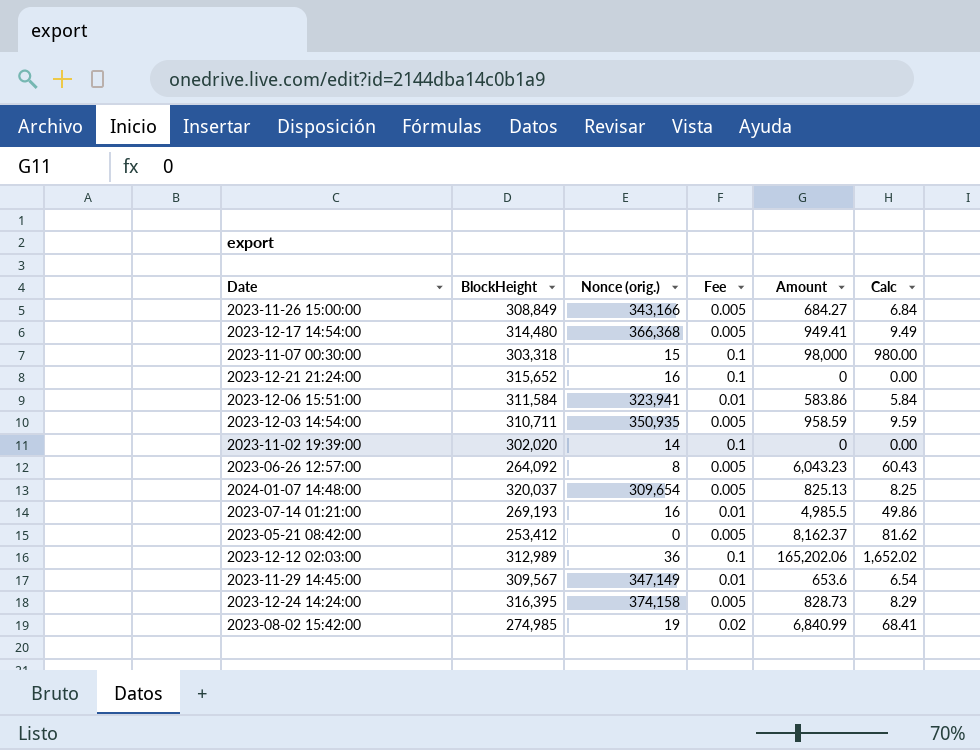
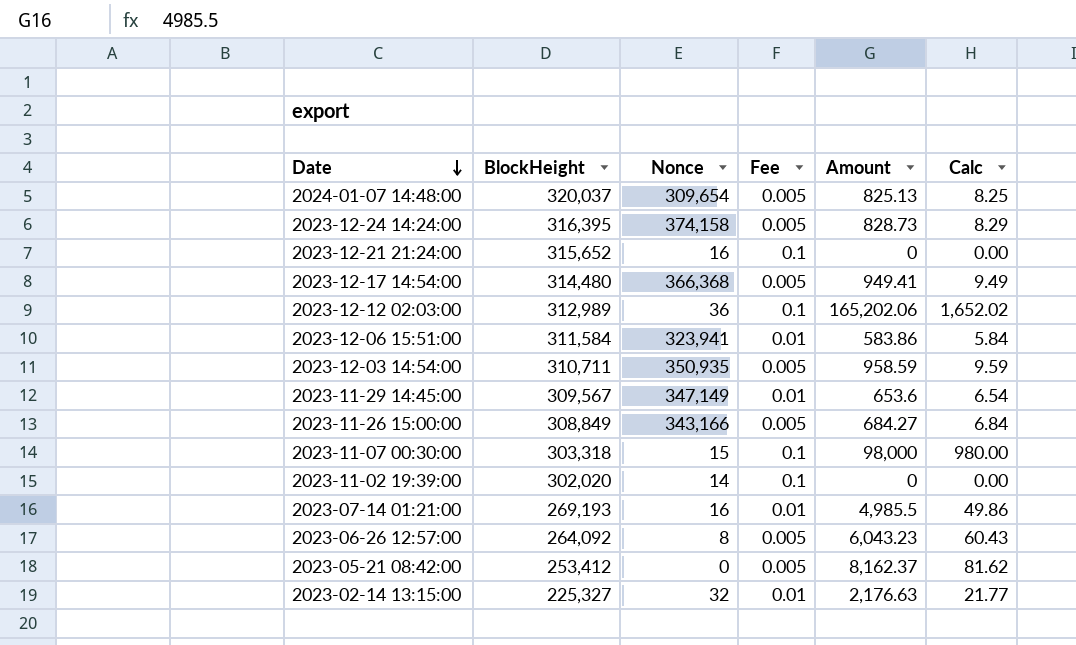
row order: none -> Date descending
column name: Nonce (orig.) -> Nonce
row 2023-08-02 15:42:00: 274,985 | 19 | 0.02 | 6,840.99 | 68.41 -> none
row 2023-02-14 13:15:00: none -> 225,327 | 32 | 0.01 | 2,176.63 | 21.77

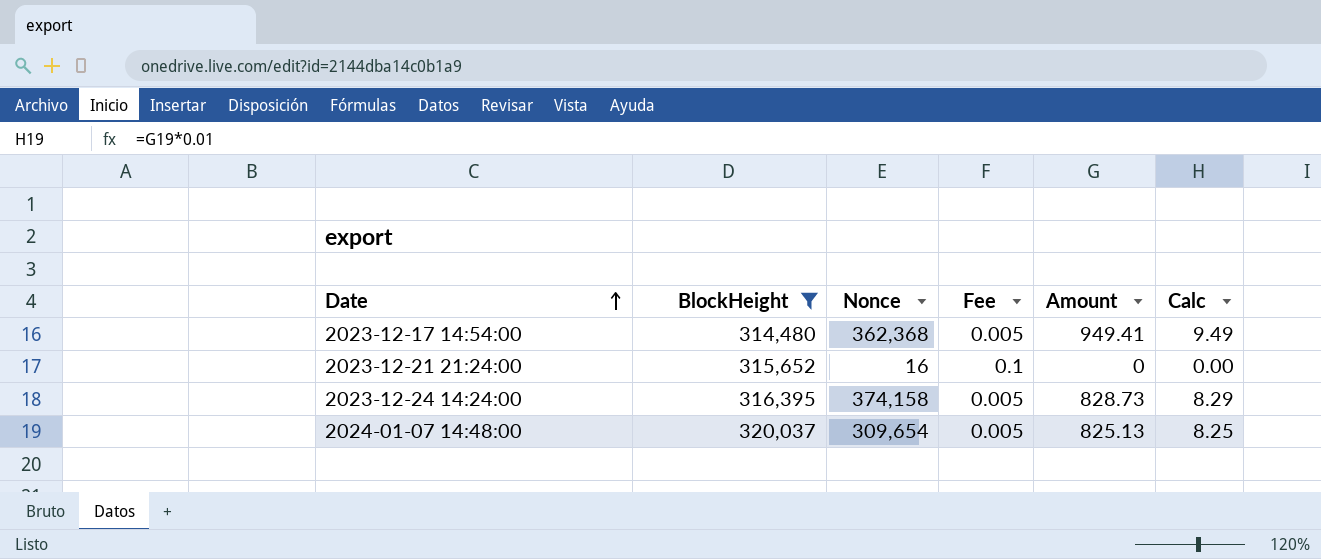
filter: none -> BlockHeight >= 314,480
row order: Date descending -> Date ascending
2023-12-17 14:54:00 | Nonce: 366,368 -> 362,368

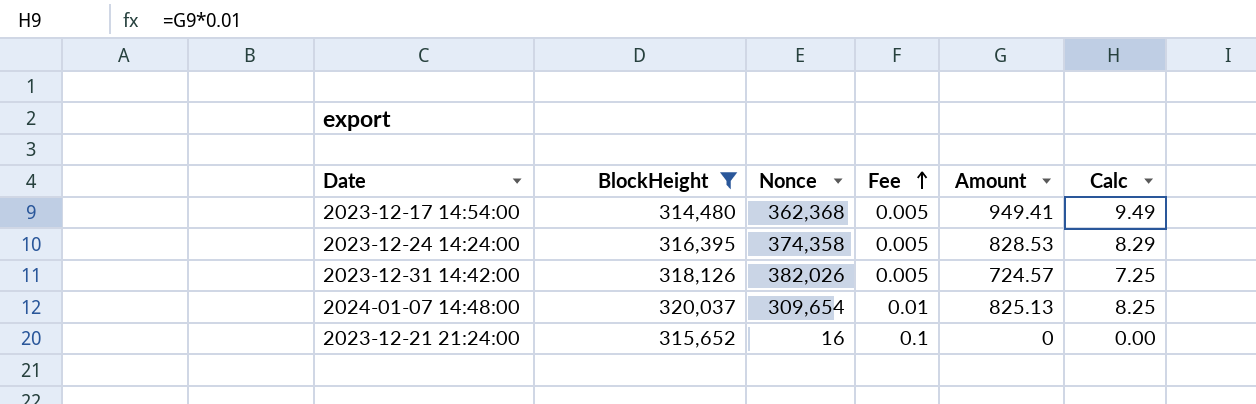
row order: Date ascending -> Fee ascending
2023-12-24 14:24:00 | Nonce: 374,158 -> 374,358
2023-12-24 14:24:00 | Amount: 828.73 -> 828.53
row 2023-12-31 14:42:00: none -> 318,126 | 382,026 | 0.005 | 724.57 | 7.25
2024-01-07 14:48:00 | Fee: 0.005 -> 0.01

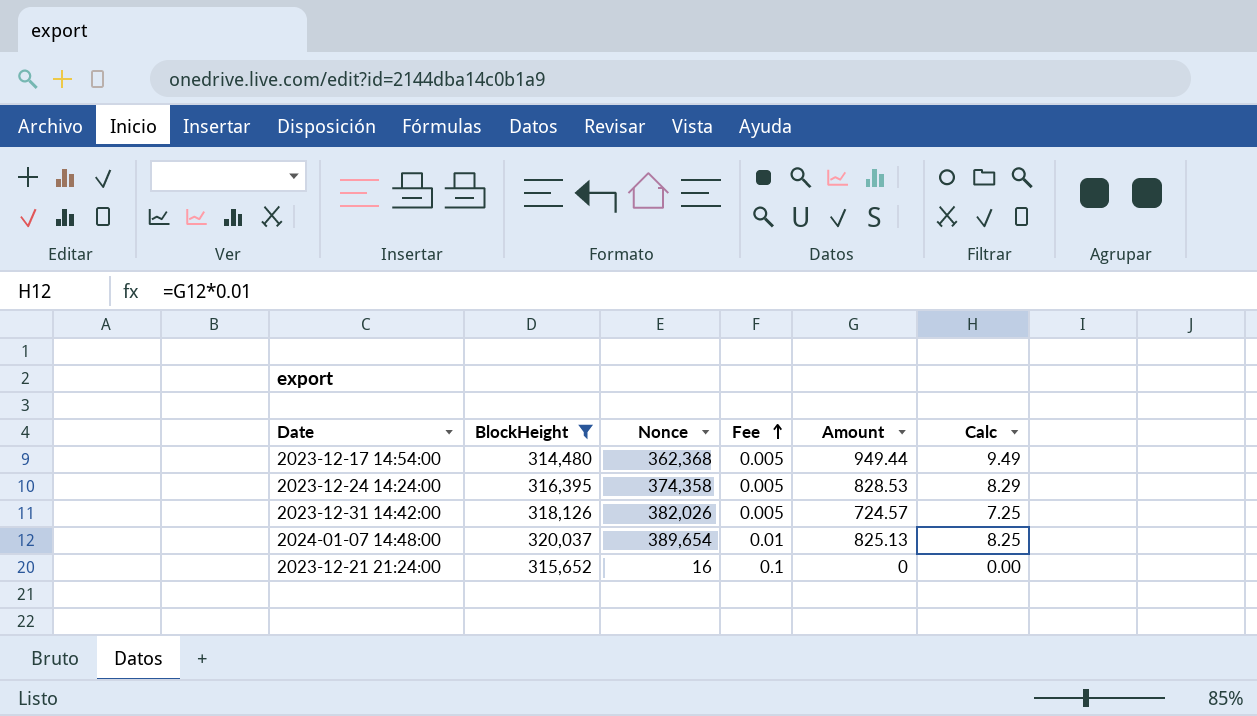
2023-12-17 14:54:00 | Amount: 949.41 -> 949.44
2024-01-07 14:48:00 | Nonce: 309,654 -> 389,654

